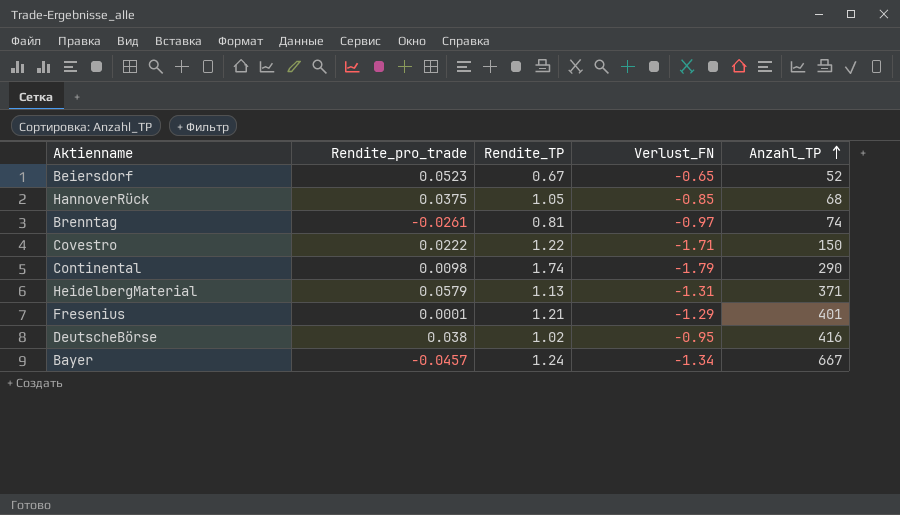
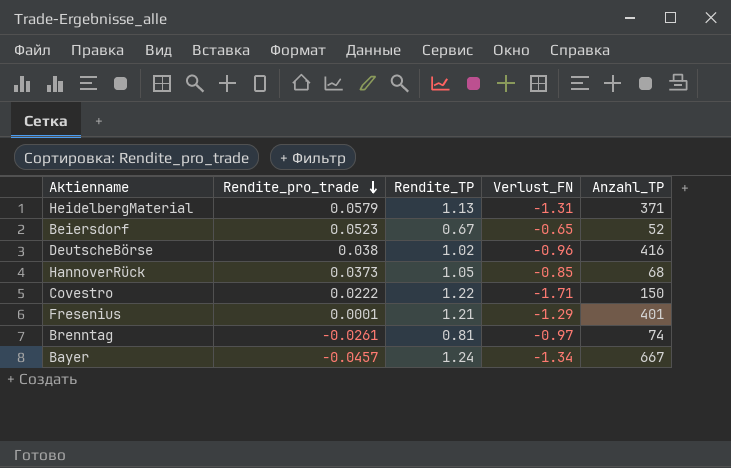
row order: Anzahl_TP ascending -> Rendite_pro_trade descending
row Continental: 0.0098 | 1.74 | -1.79 | 290 -> none
DeutscheBörse | Verlust_FN: -0.95 -> -0.96
HannoverRück | Rendite_pro_trade: 0.0375 -> 0.0373

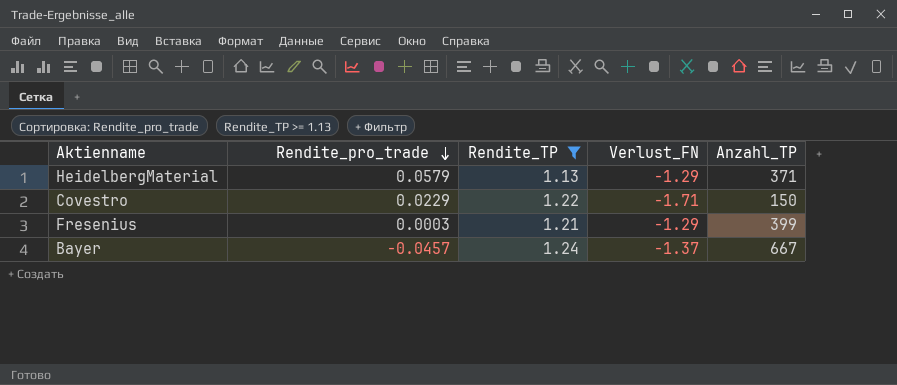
filter: none -> Rendite_TP >= 1.13
HeidelbergMaterial | Verlust_FN: -1.31 -> -1.29
Covestro | Rendite_pro_trade: 0.0222 -> 0.0229
Fresenius | Rendite_pro_trade: 0.0001 -> 0.0003
Fresenius | Anzahl_TP: 401 -> 399
Bayer | Verlust_FN: -1.34 -> -1.37

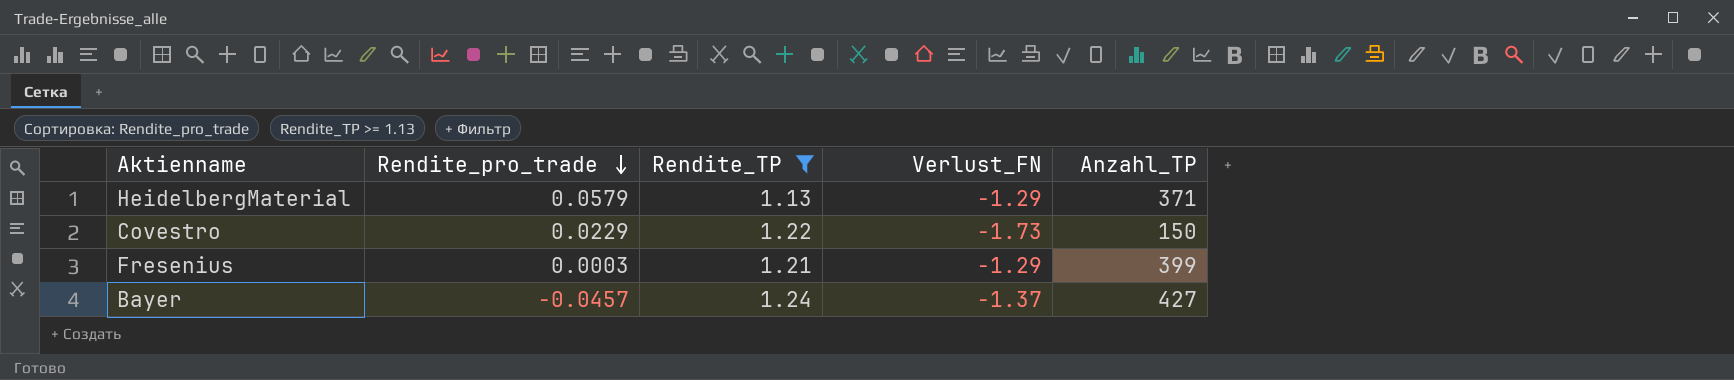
Covestro | Verlust_FN: -1.71 -> -1.73
Bayer | Anzahl_TP: 667 -> 427

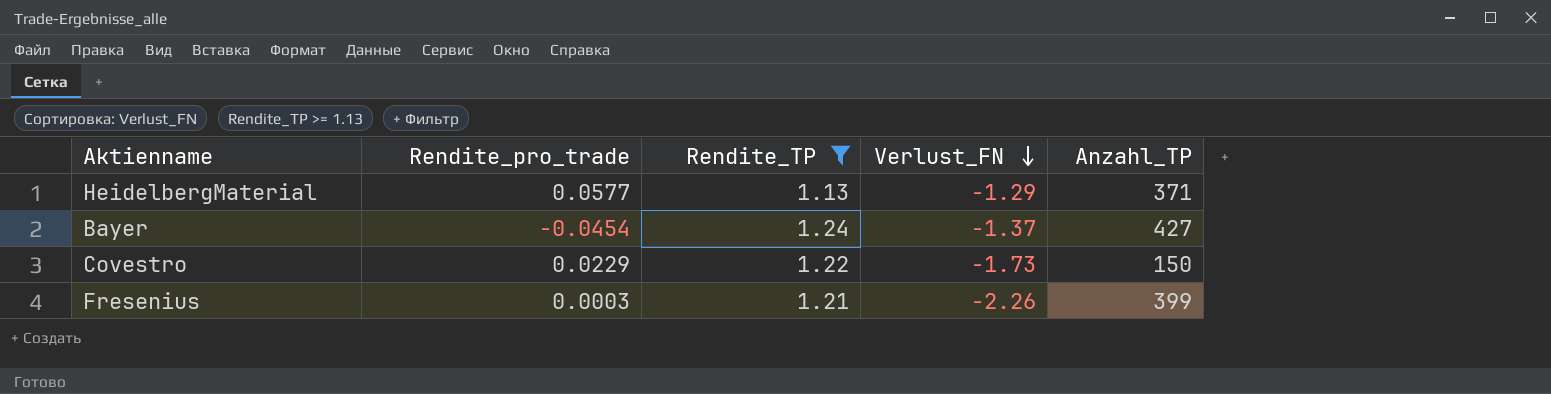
row order: Rendite_pro_trade descending -> Verlust_FN descending
HeidelbergMaterial | Rendite_pro_trade: 0.0579 -> 0.0577
Bayer | Rendite_pro_trade: -0.0457 -> -0.0454
Fresenius | Verlust_FN: -1.29 -> -2.26

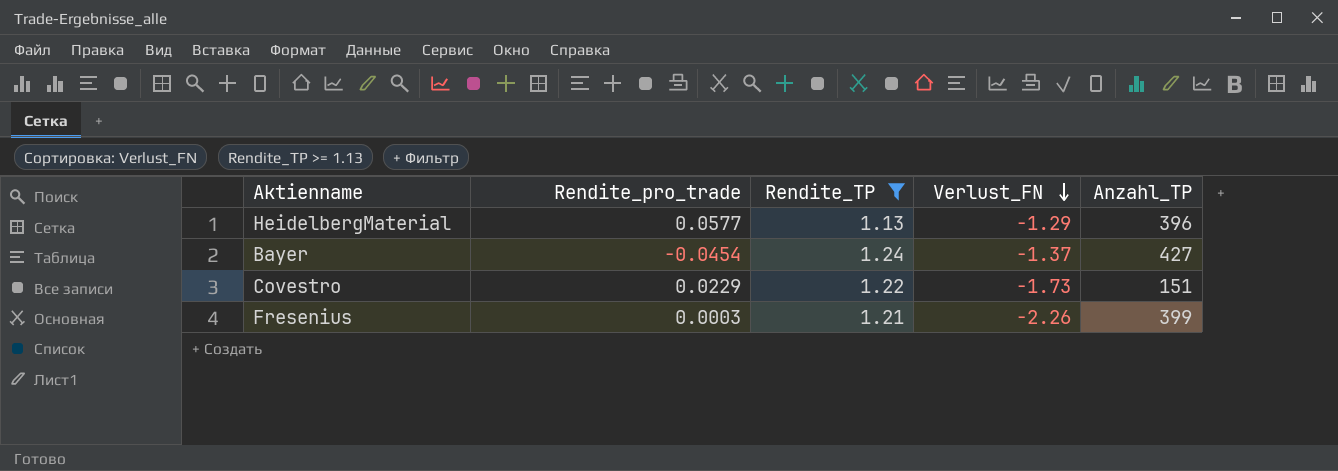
HeidelbergMaterial | Anzahl_TP: 371 -> 396
Covestro | Anzahl_TP: 150 -> 151

